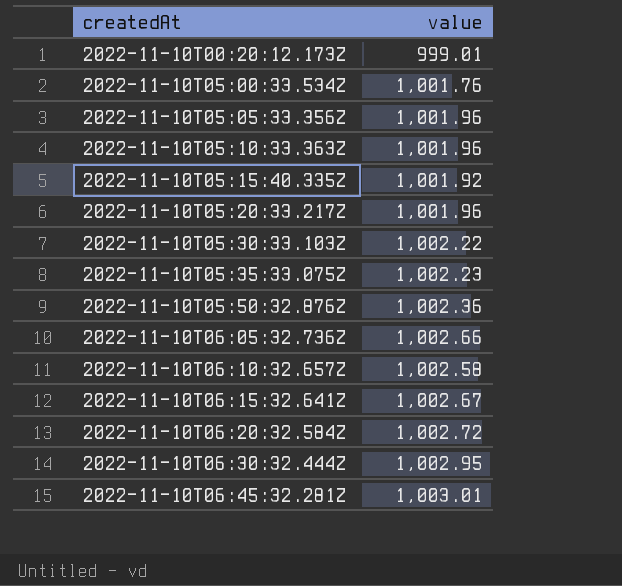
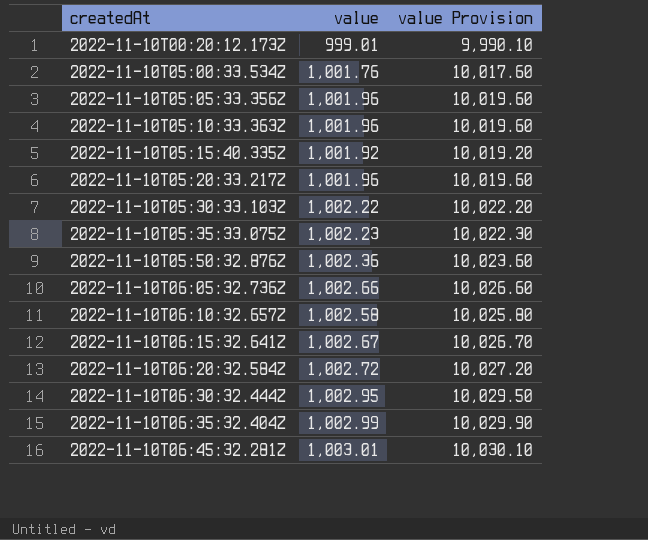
column value Provision | formula: none -> [value] * 10
row 2022-11-10T06:35:32.404Z: none -> 1,002.99 | 10,029.90

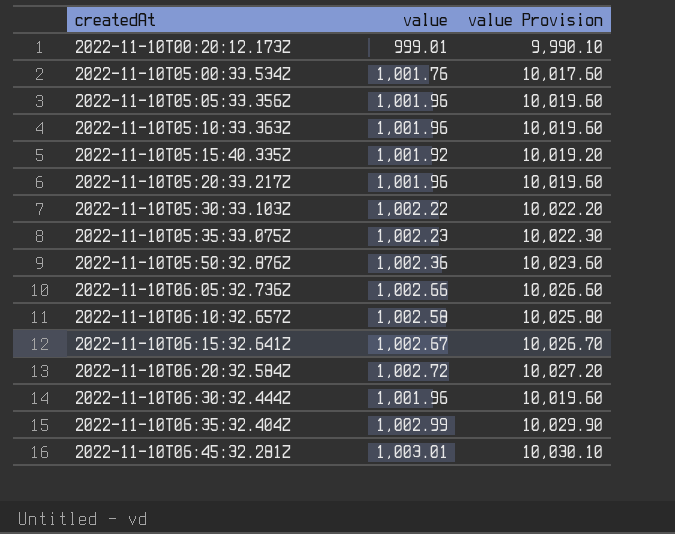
2022-11-10T06:30:32.444Z | value: 1,002.95 -> 1,001.96
2022-11-10T06:30:32.444Z | value Provision: 10,029.50 -> 10,019.60

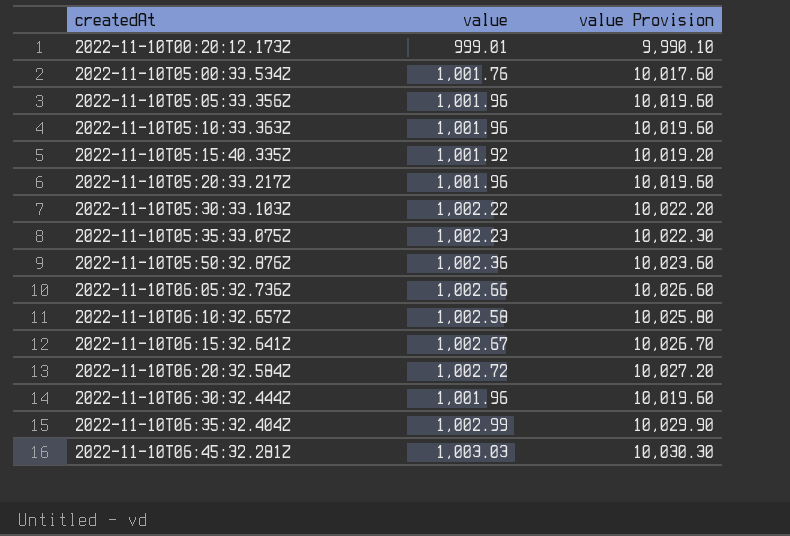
2022-11-10T06:45:32.281Z | value: 1,003.01 -> 1,003.03
2022-11-10T06:45:32.281Z | value Provision: 10,030.10 -> 10,030.30

